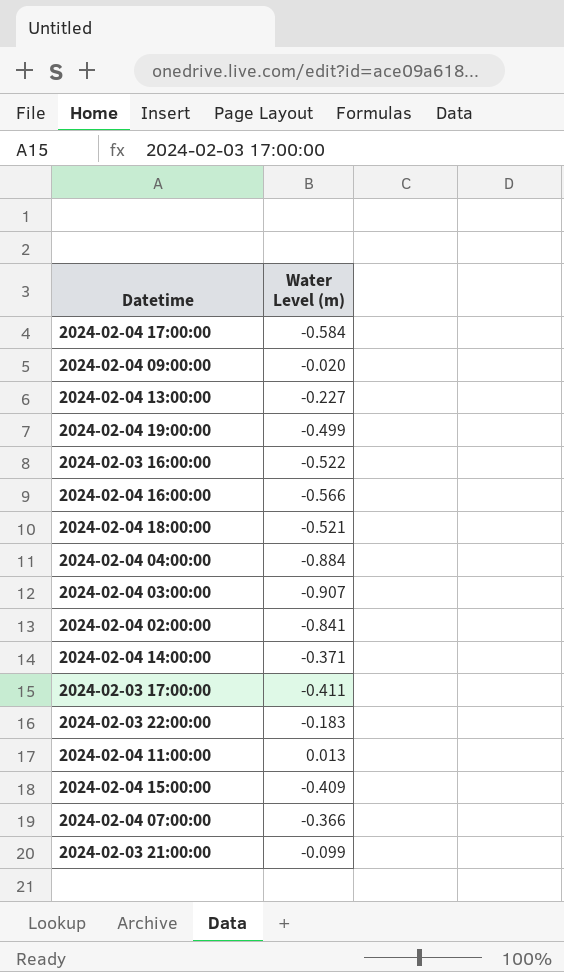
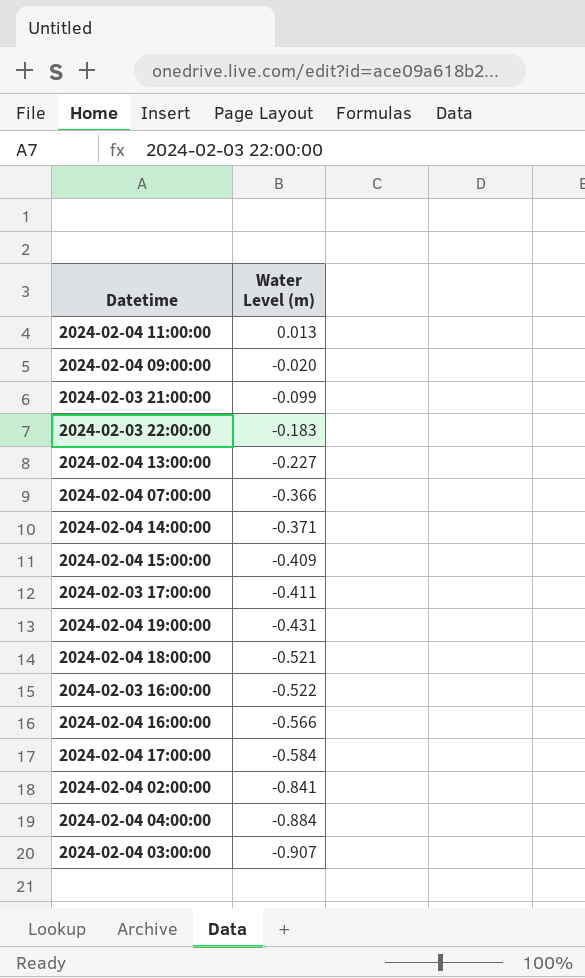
row order: none -> Water Level (m) descending
2024-02-04 19:00:00 | Water Level (m): -0.499 -> -0.431

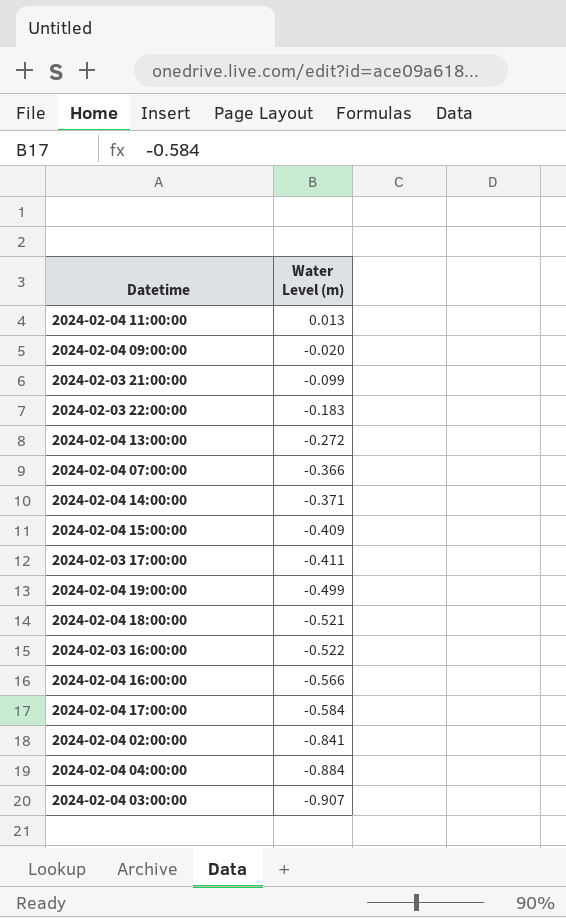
2024-02-04 13:00:00 | Water Level (m): -0.227 -> -0.272
2024-02-04 19:00:00 | Water Level (m): -0.431 -> -0.499

